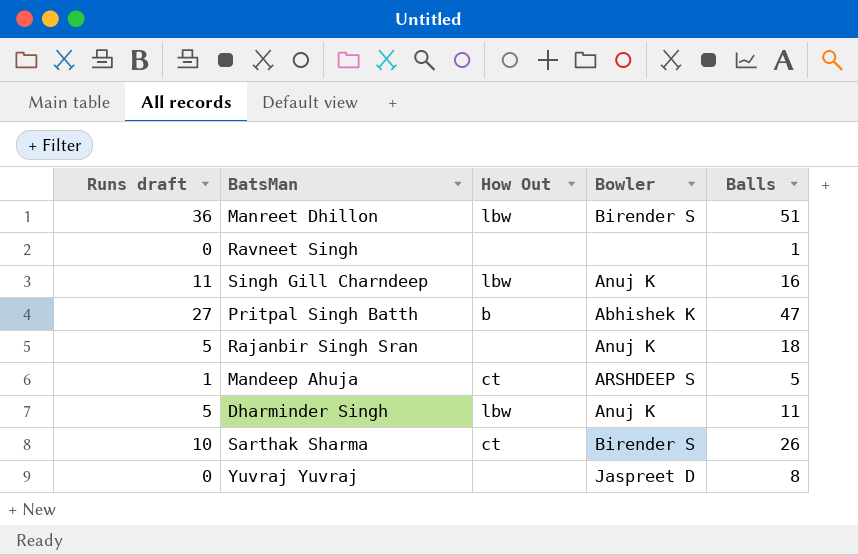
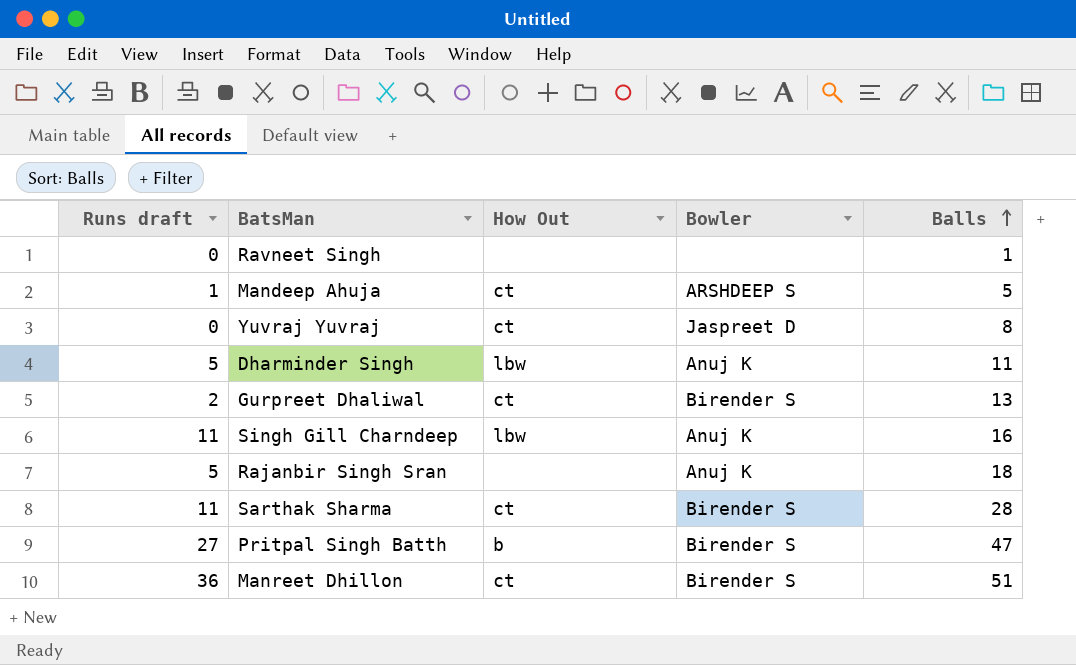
row order: none -> Balls ascending
Yuvraj Yuvraj | How Out: none -> ct
row Gurpreet Dhaliwal: none -> 2 | ct | Birender S | 13
Sarthak Sharma | Runs draft: 10 -> 11
Sarthak Sharma | Balls: 26 -> 28
Pritpal Singh Batth | Bowler: Abhishek K -> Birender S
Manreet Dhillon | How Out: lbw -> ct

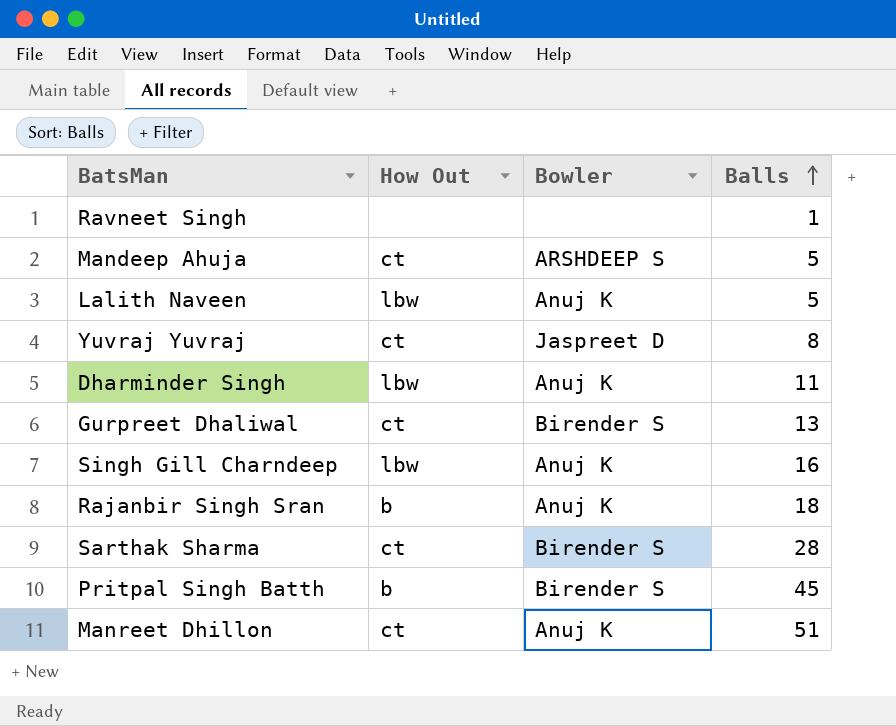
column Runs draft | position: 1 -> none
row Lalith Naveen: none -> lbw | Anuj K | 5
Rajanbir Singh Sran | How Out: none -> b
Pritpal Singh Batth | Balls: 47 -> 45
Manreet Dhillon | Bowler: Birender S -> Anuj K

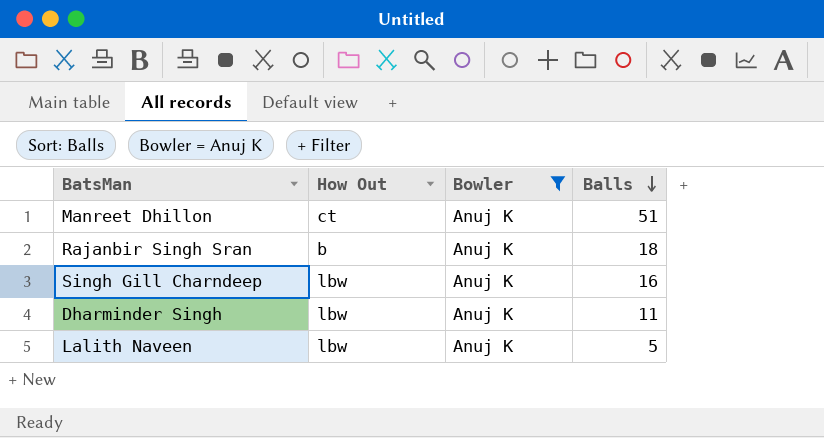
filter: none -> Bowler = Anuj K
row order: Balls ascending -> Balls descending

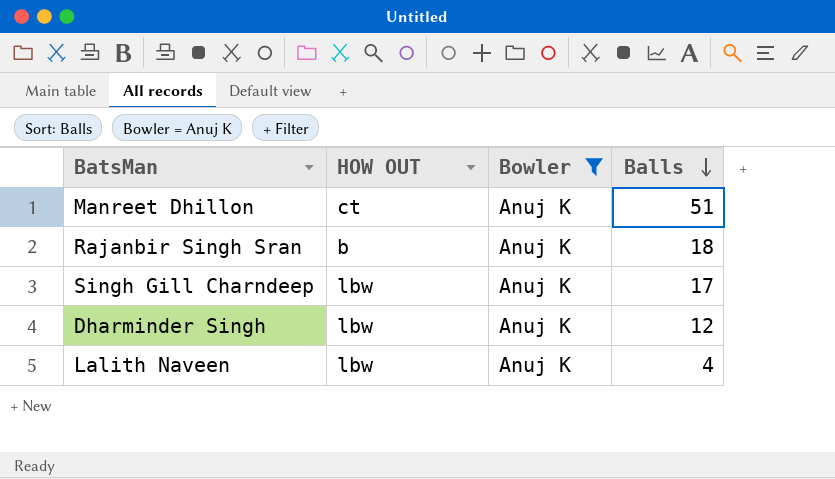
column name: How Out -> HOW OUT
Singh Gill Charndeep | Balls: 16 -> 17
Dharminder Singh | Balls: 11 -> 12
Lalith Naveen | Balls: 5 -> 4

